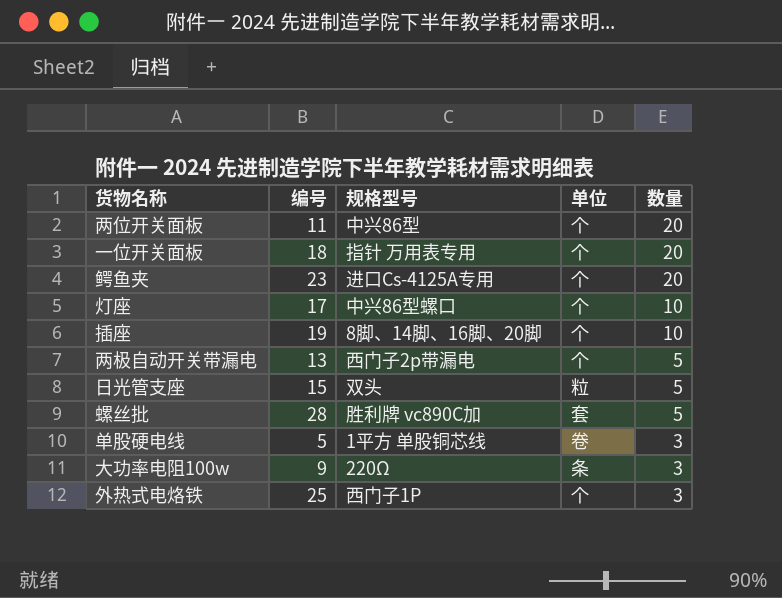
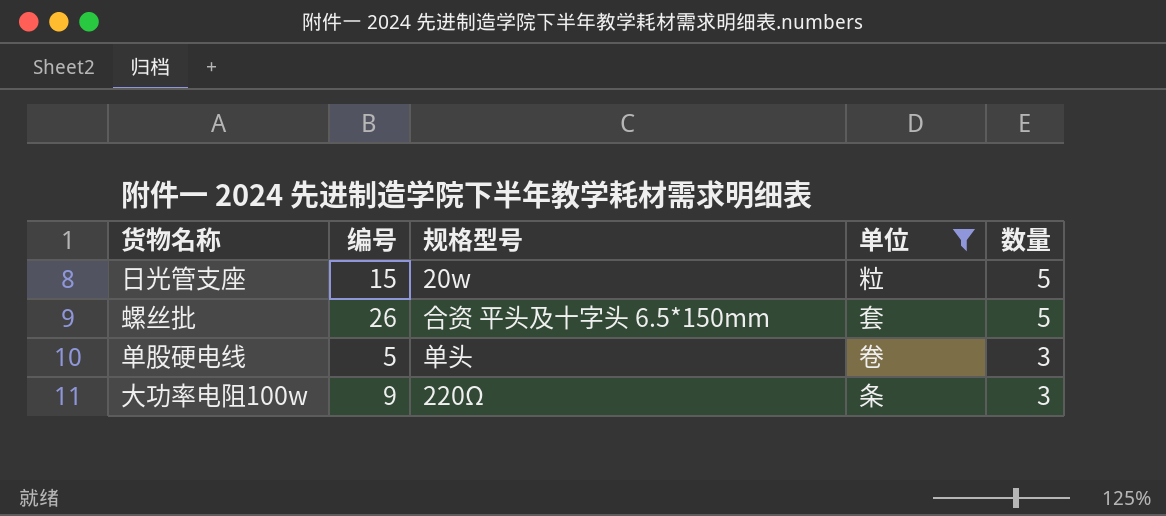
filter: none -> 单位 != 个
日光管支座 | 规格型号: 双头 -> 20w
螺丝批 | 编号: 28 -> 26
螺丝批 | 规格型号: 胜利牌 vc890C加 -> 合资 平头及十字头 6.5*150mm
单股硬电线 | 规格型号: 1平方 单股铜芯线 -> 单头

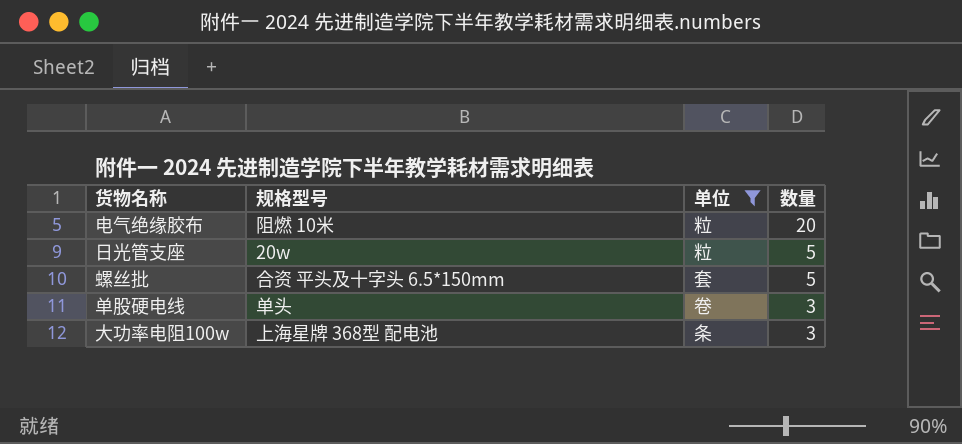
column 编号 | position: 2 -> none
row 电气绝缘胶布: none -> 阻燃 10米 | 粒 | 20
大功率电阻100w | 规格型号: 220Ω -> 上海星牌 368型 配电池

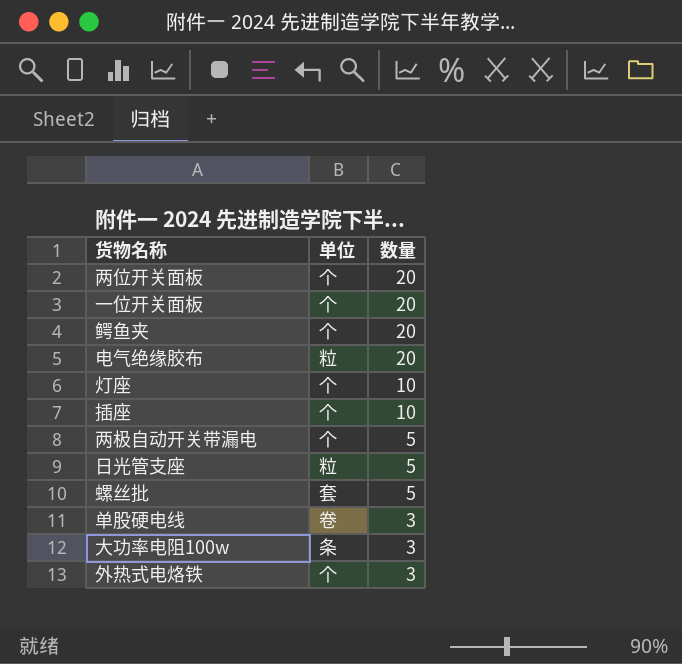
filter: 单位 != 个 -> none
column 规格型号 | position: 2 -> none

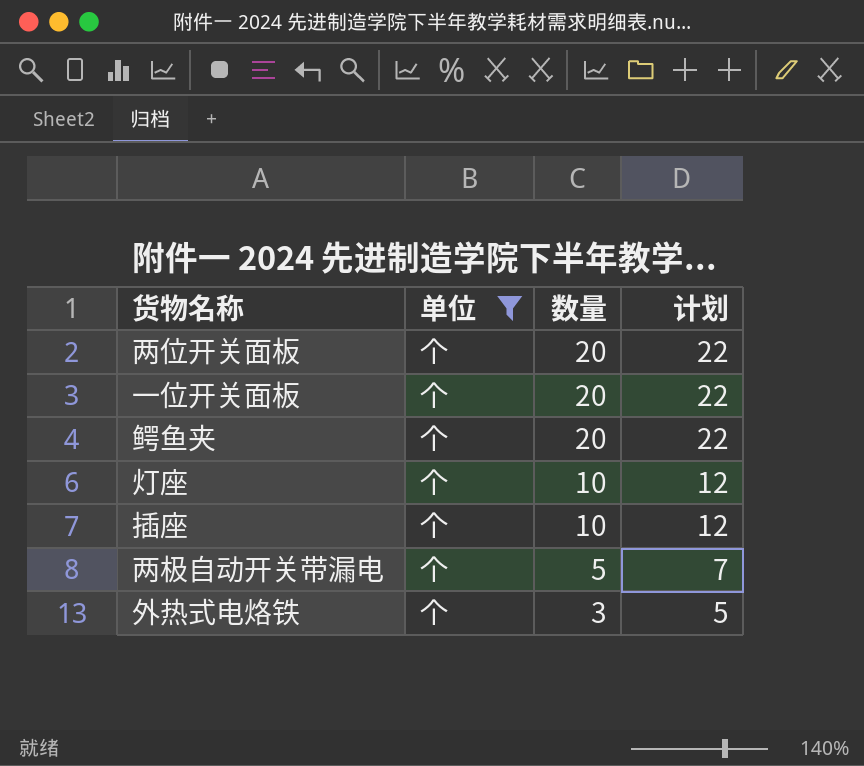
filter: none -> 单位 = 个
column 计划 | formula: none -> [数量] + 2

